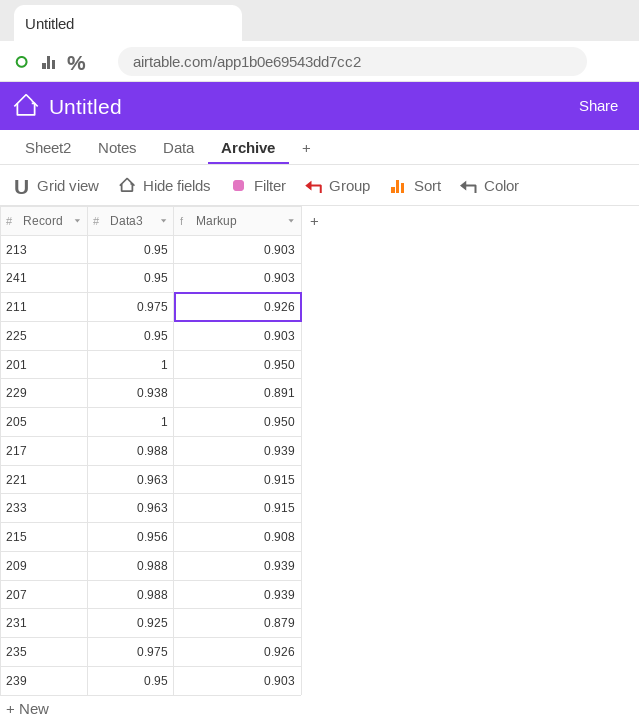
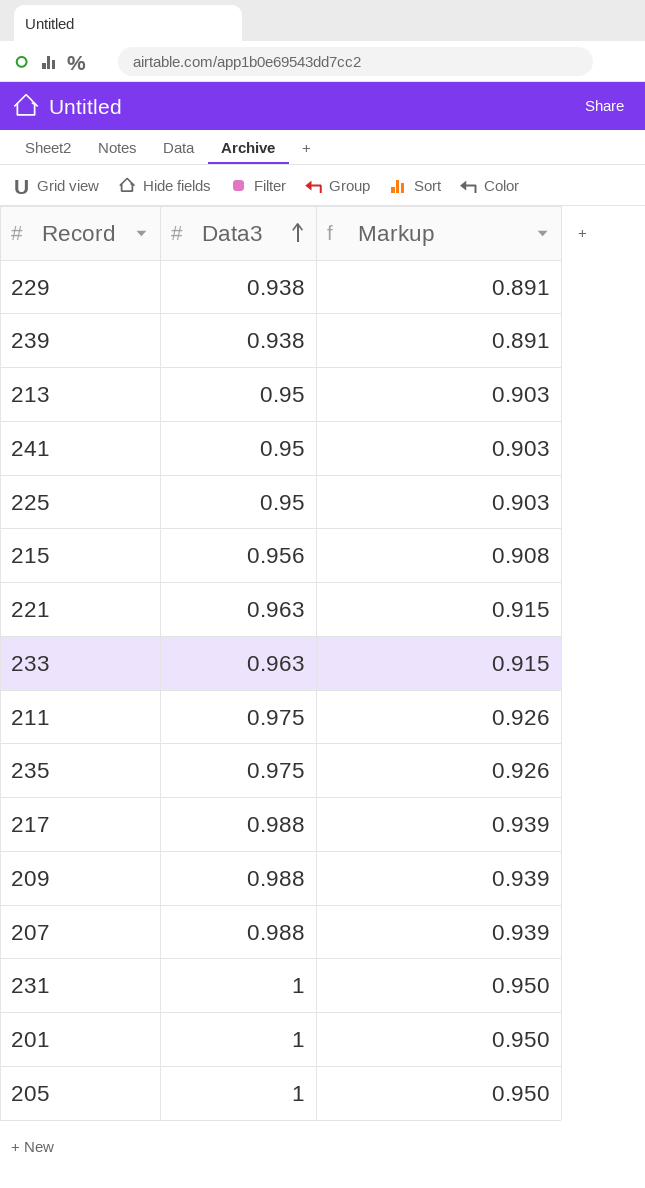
row order: none -> Data3 ascending
239 | Data3: 0.95 -> 0.938
239 | Markup: 0.903 -> 0.891
231 | Data3: 0.925 -> 1
231 | Markup: 0.879 -> 0.950

